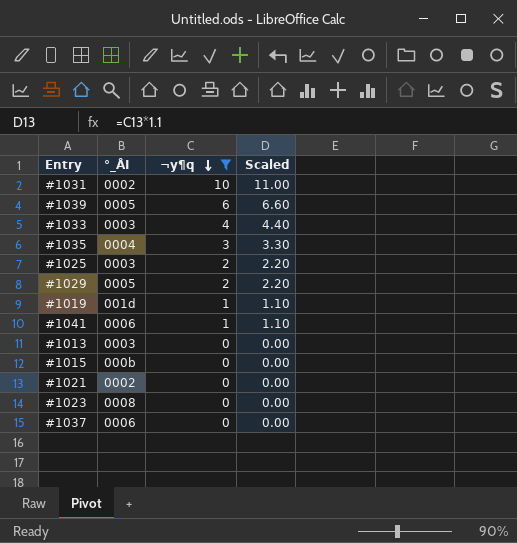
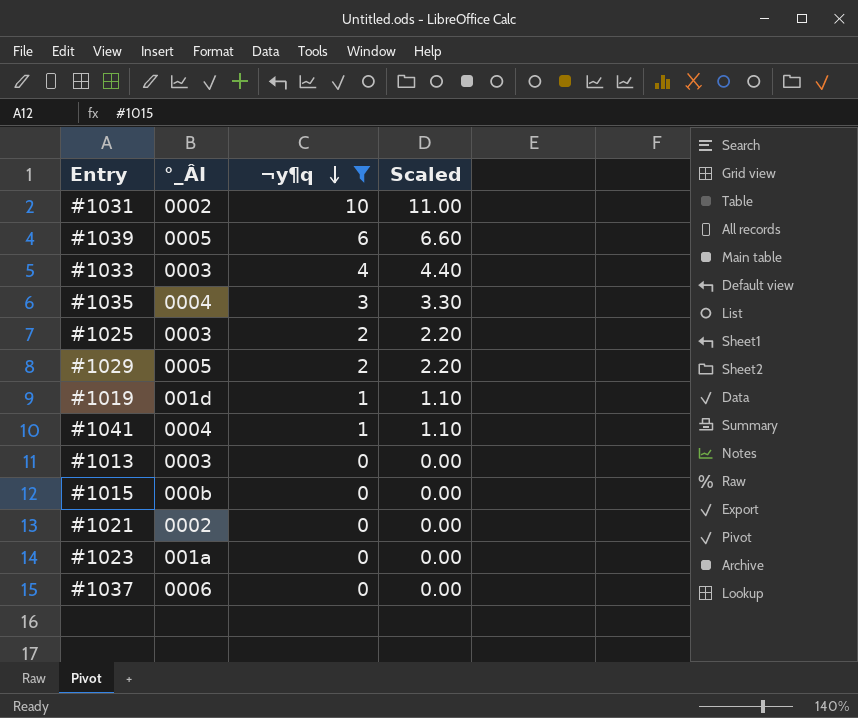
#1041 | °_ÂI: 0006 -> 0004
#1023 | °_ÂI: 0008 -> 001a

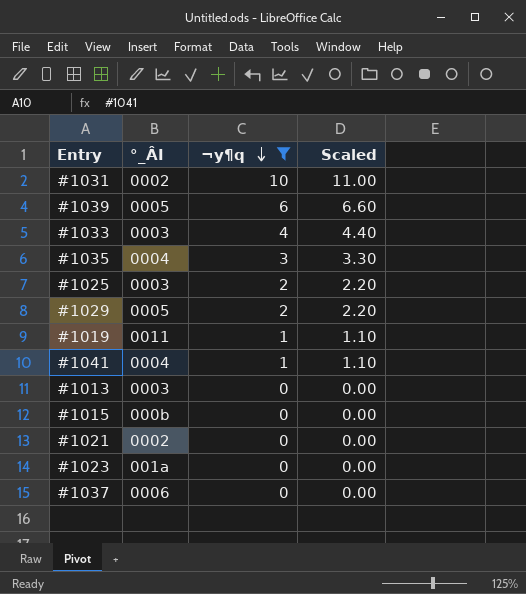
#1019 | °_ÂI: 001d -> 0011

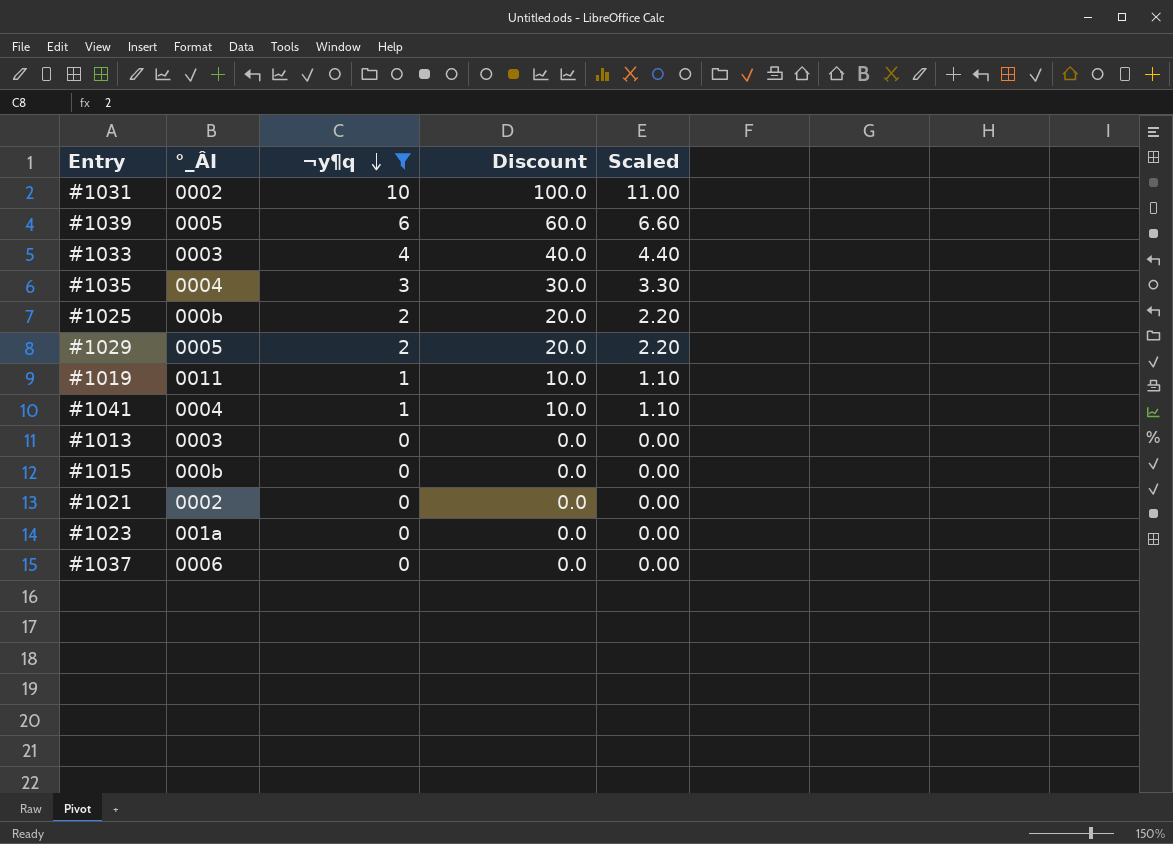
column Discount | formula: none -> [¬y¶q] * 10
#1025 | °_ÂI: 0003 -> 000b

